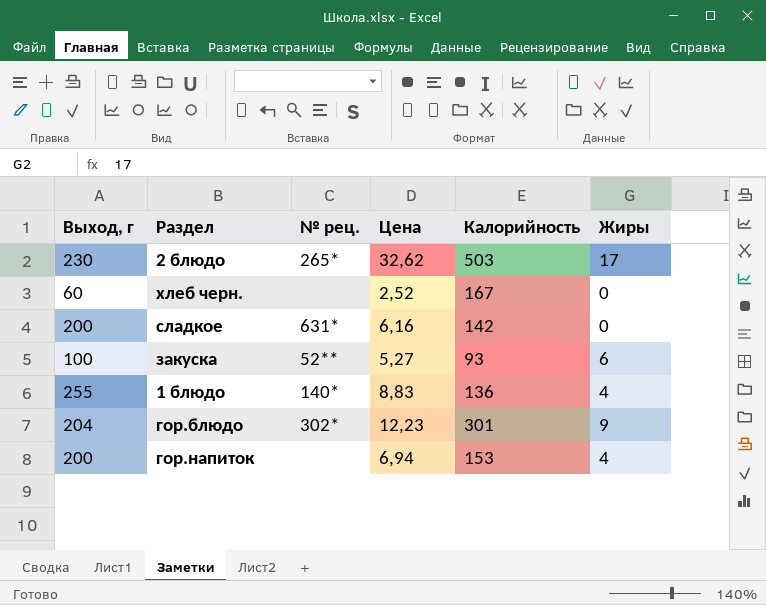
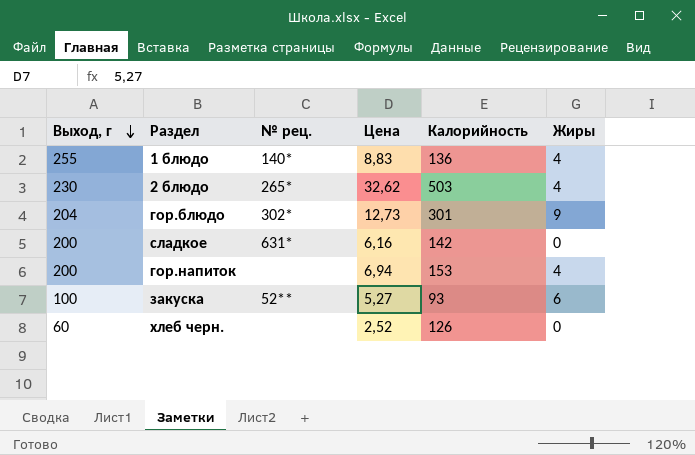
row order: none -> Выход, г descending
2 блюдо | Жиры: 17 -> 4
гор.блюдо | Цена: 12,23 -> 12,73
хлеб черн. | Калорийность: 167 -> 126

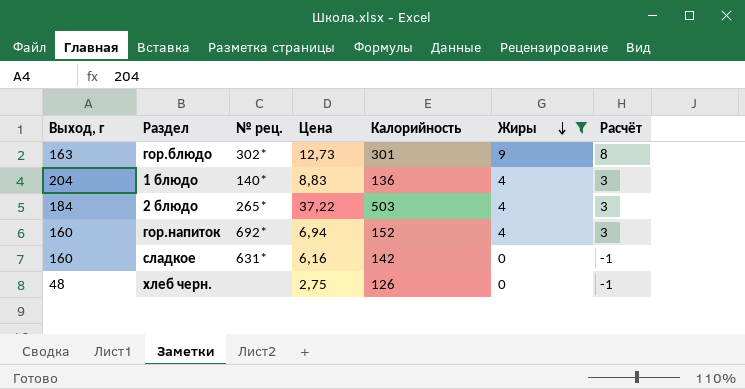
filter: none -> Жиры != 6
row order: Выход, г descending -> Жиры descending
column Расчёт | formula: none -> [Жиры] - 1
гор.блюдо | Выход, г: 204 -> 163
1 блюдо | Выход, г: 255 -> 204
2 блюдо | Выход, г: 230 -> 184
2 блюдо | Цена: 32,62 -> 37,22
гор.напиток | Выход, г: 200 -> 160
гор.напиток | № рец.: none -> 692*
гор.напиток | Калорийность: 153 -> 152
сладкое | Выход, г: 200 -> 160
хлеб черн. | Выход, г: 60 -> 48
хлеб черн. | Цена: 2,52 -> 2,75

